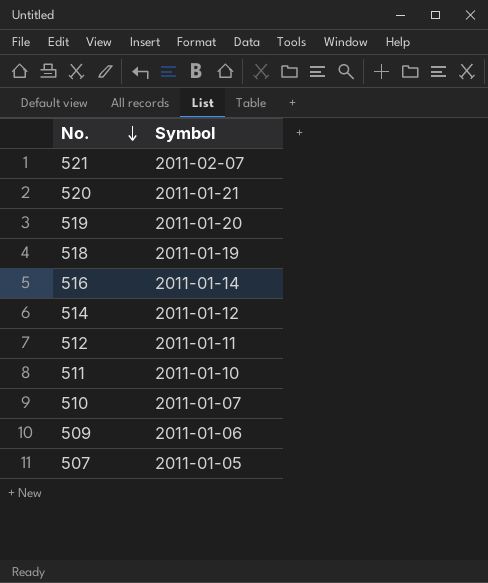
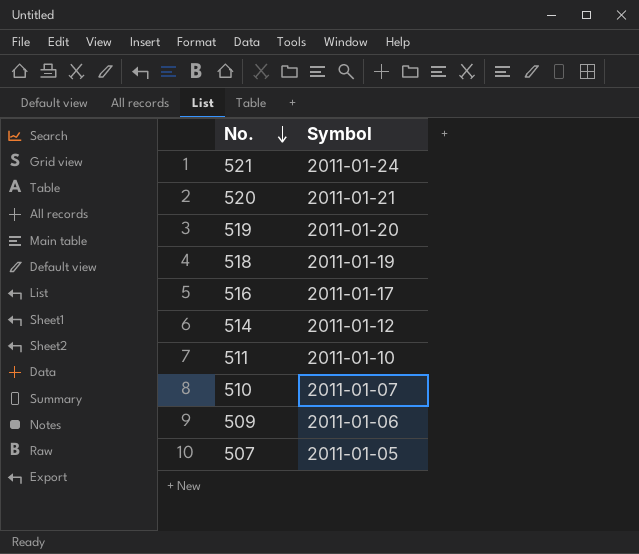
row 512: 2011-01-11 -> none
521 | Symbol: 2011-02-07 -> 2011-01-24
516 | Symbol: 2011-01-14 -> 2011-01-17

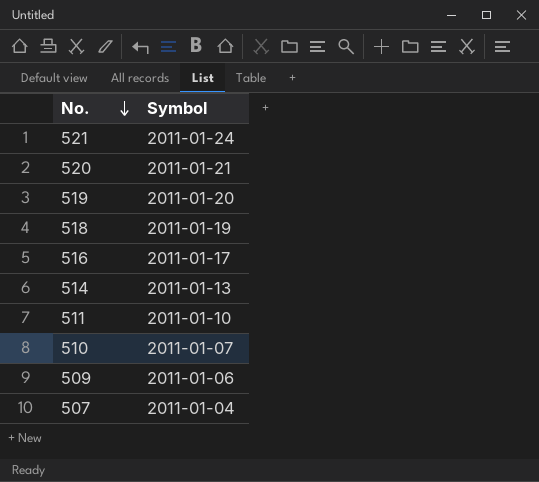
514 | Symbol: 2011-01-12 -> 2011-01-13
507 | Symbol: 2011-01-05 -> 2011-01-04

